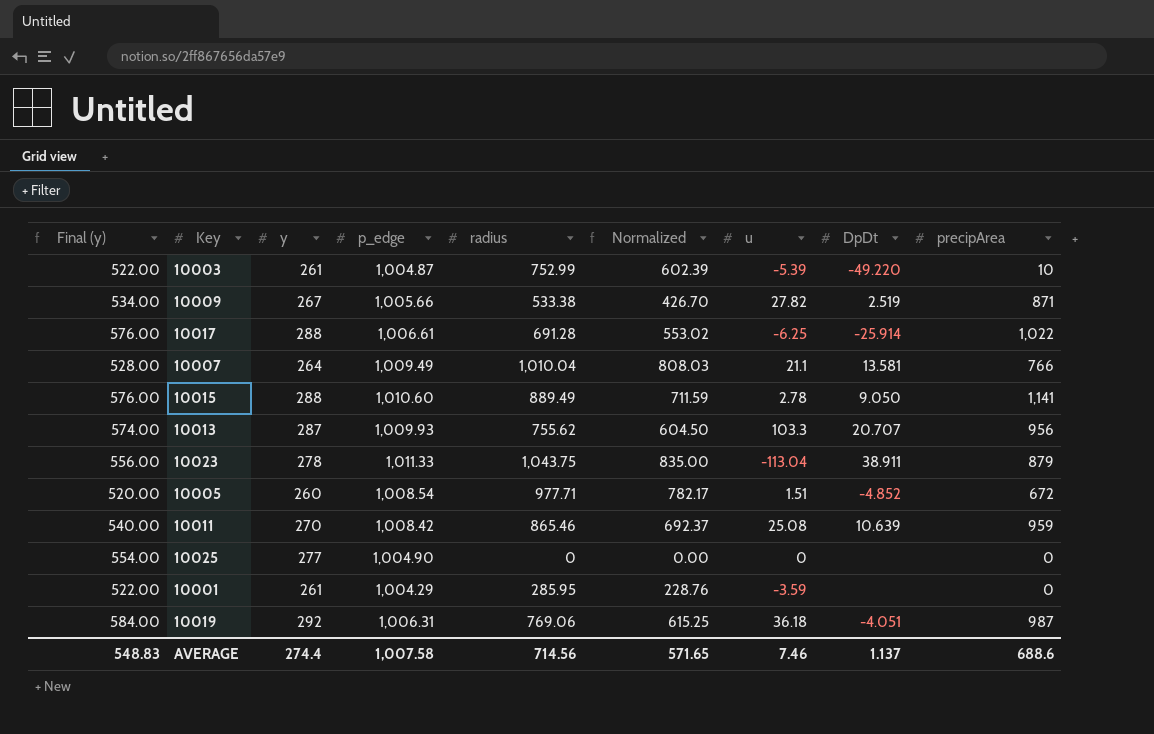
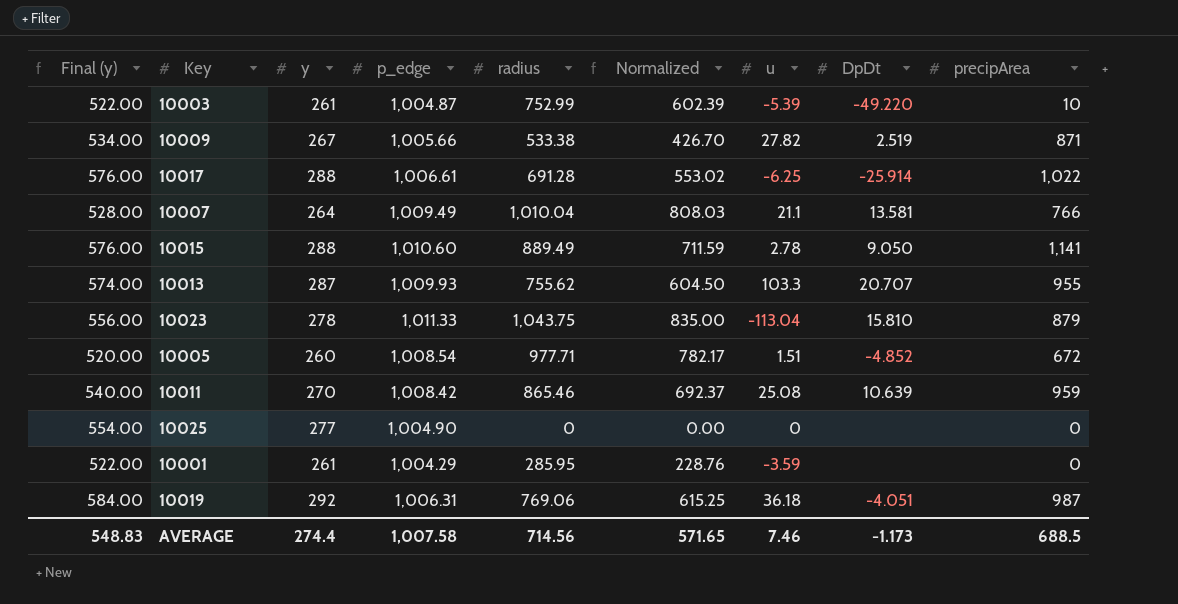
10013 | precipArea: 956 -> 955
10023 | DpDt: 38.911 -> 15.810
AVERAGE | DpDt: 1.137 -> -1.173
AVERAGE | precipArea: 688.6 -> 688.5

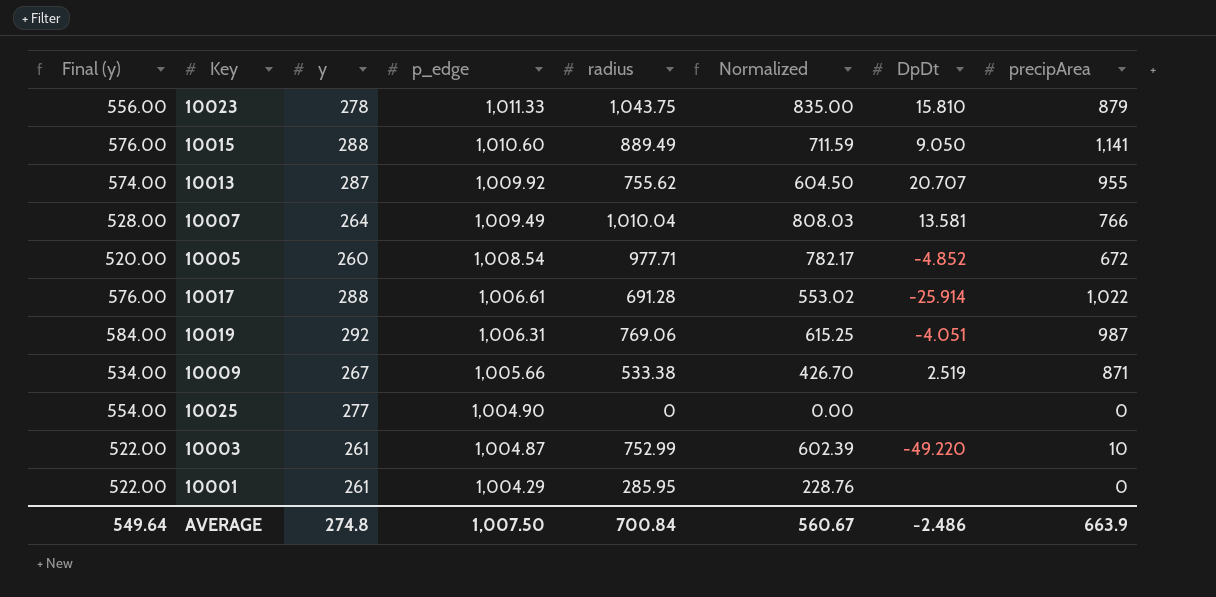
row order: none -> p_edge descending
column u | position: 7 -> none
row 10011: 540.00 | 270 | 1,008.42 | 865.46 | 692.37 | 25.08 | 10.639 | 959 -> none
10013 | p_edge: 1,009.93 -> 1,009.92
AVERAGE | Final (y): 548.83 -> 549.64
AVERAGE | y: 274.4 -> 274.8
AVERAGE | p_edge: 1,007.58 -> 1,007.50
AVERAGE | radius: 714.56 -> 700.84
AVERAGE | Normalized: 571.65 -> 560.67
AVERAGE | DpDt: -1.173 -> -2.486
AVERAGE | precipArea: 688.5 -> 663.9

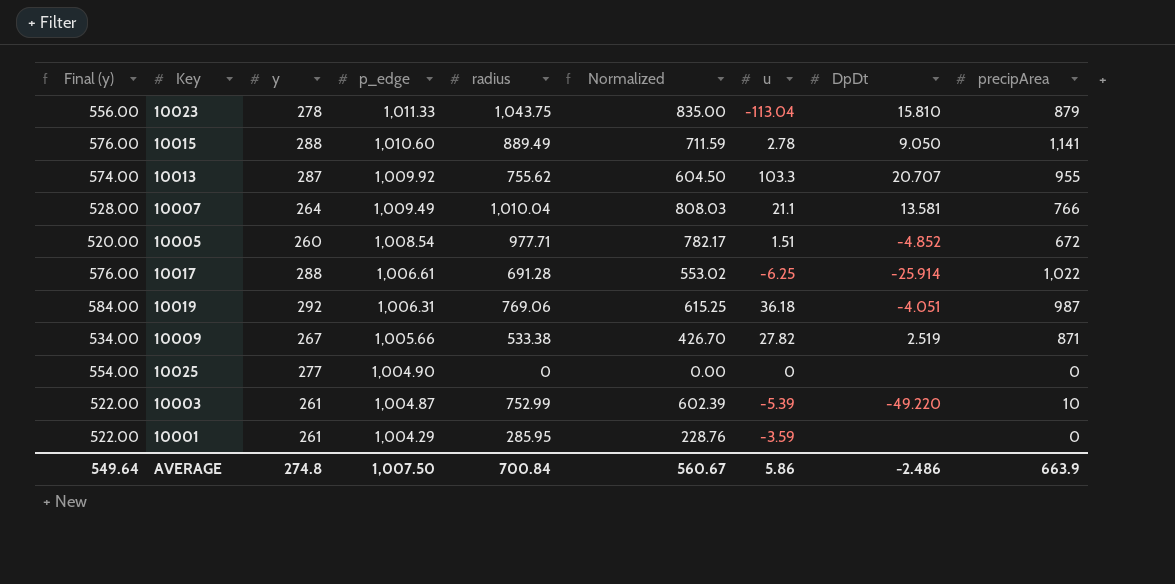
column u | position: none -> 7

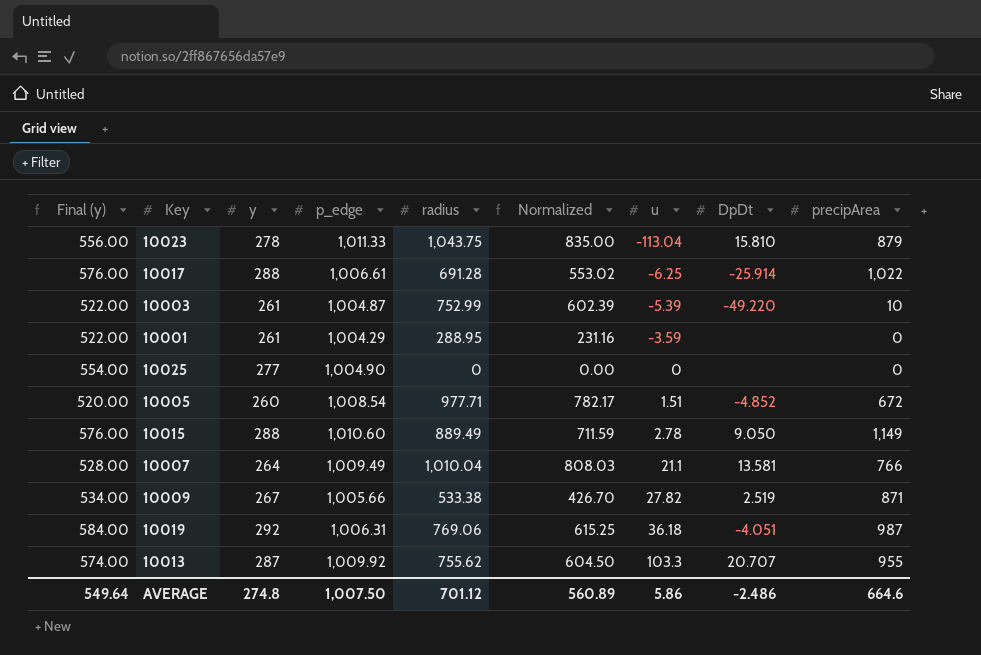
row order: p_edge descending -> u ascending
10001 | radius: 285.95 -> 288.95
10001 | Normalized: 228.76 -> 231.16
10015 | precipArea: 1,141 -> 1,149
AVERAGE | radius: 700.84 -> 701.12
AVERAGE | Normalized: 560.67 -> 560.89
AVERAGE | precipArea: 663.9 -> 664.6

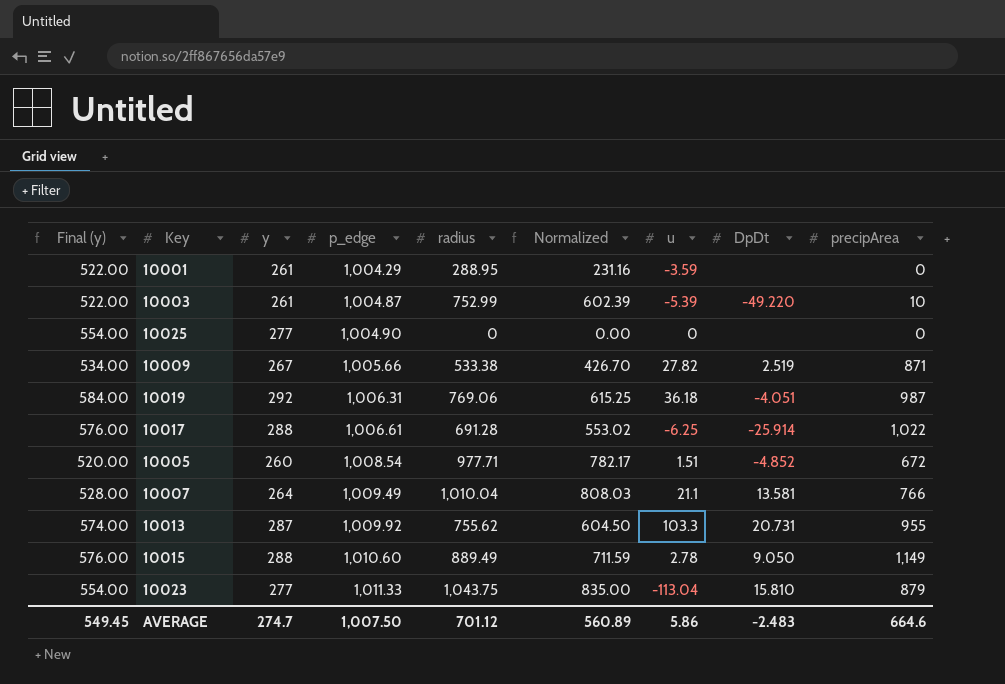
row order: u ascending -> p_edge ascending
10013 | DpDt: 20.707 -> 20.731
10023 | Final (y): 556.00 -> 554.00
10023 | y: 278 -> 277
AVERAGE | Final (y): 549.64 -> 549.45
AVERAGE | y: 274.8 -> 274.7
AVERAGE | DpDt: -2.486 -> -2.483

